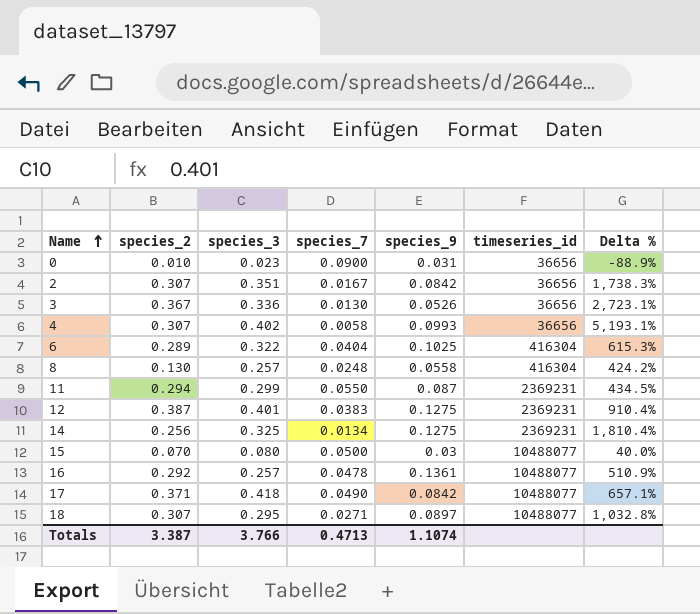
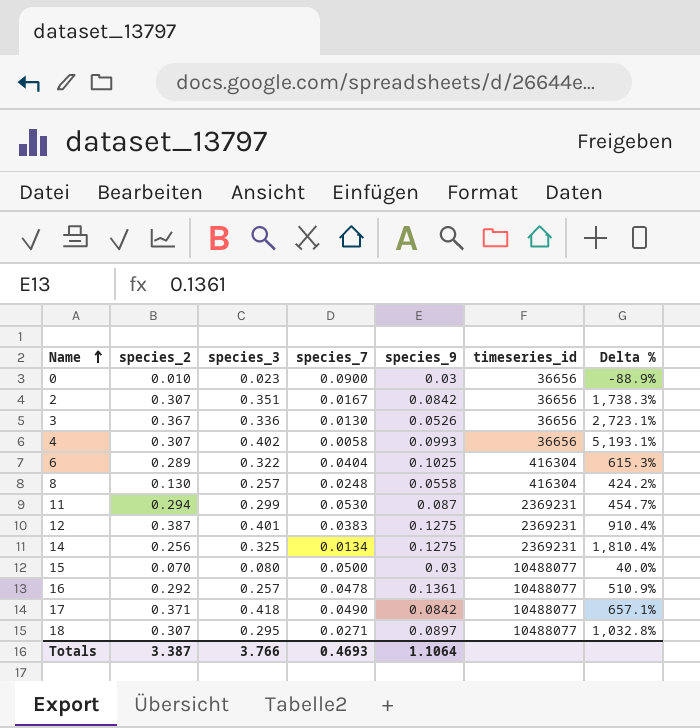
0 | species_9: 0.031 -> 0.03
11 | species_7: 0.0550 -> 0.0530
11 | Delta %: 434.5% -> 454.7%
Totals | species_7: 0.4713 -> 0.4693
Totals | species_9: 1.1074 -> 1.1064

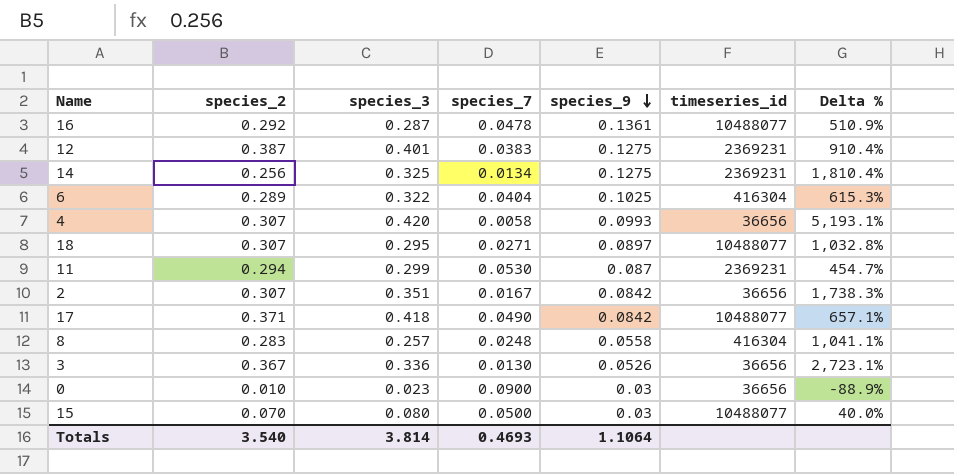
row order: Name ascending -> species_9 descending
16 | species_3: 0.257 -> 0.287
4 | species_3: 0.402 -> 0.420
8 | species_2: 0.130 -> 0.283
8 | Delta %: 424.2% -> 1,041.1%
Totals | species_2: 3.387 -> 3.540
Totals | species_3: 3.766 -> 3.814

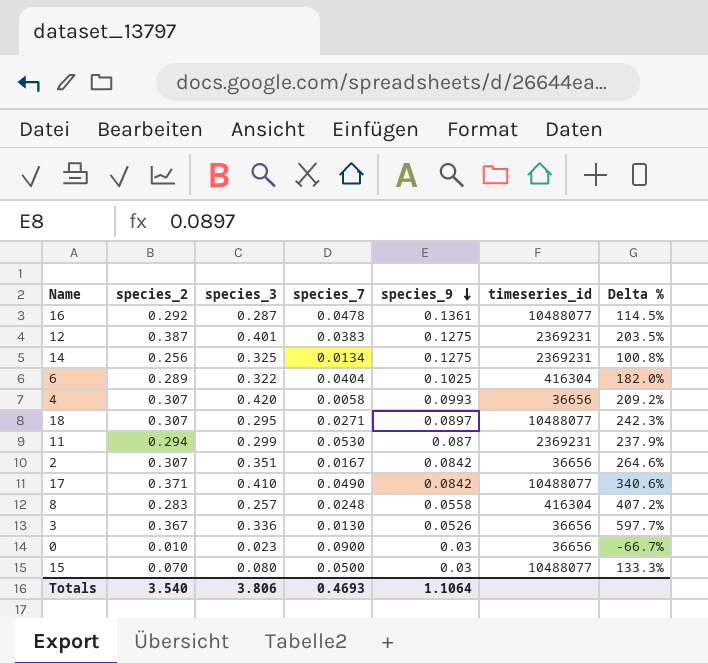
column Delta % | formula: ([species_2] - [species_7]) / [species_7] -> ([species_2] - [species_9]) / [species_9]
17 | species_3: 0.418 -> 0.410
Totals | species_3: 3.814 -> 3.806

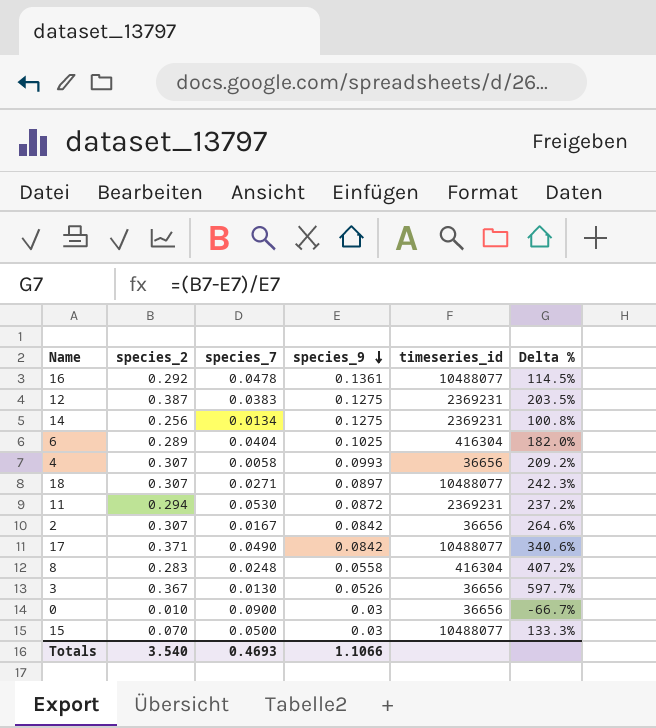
column species_3 | position: 3 -> none
11 | species_9: 0.087 -> 0.0872
11 | Delta %: 237.9% -> 237.2%
Totals | species_9: 1.1064 -> 1.1066

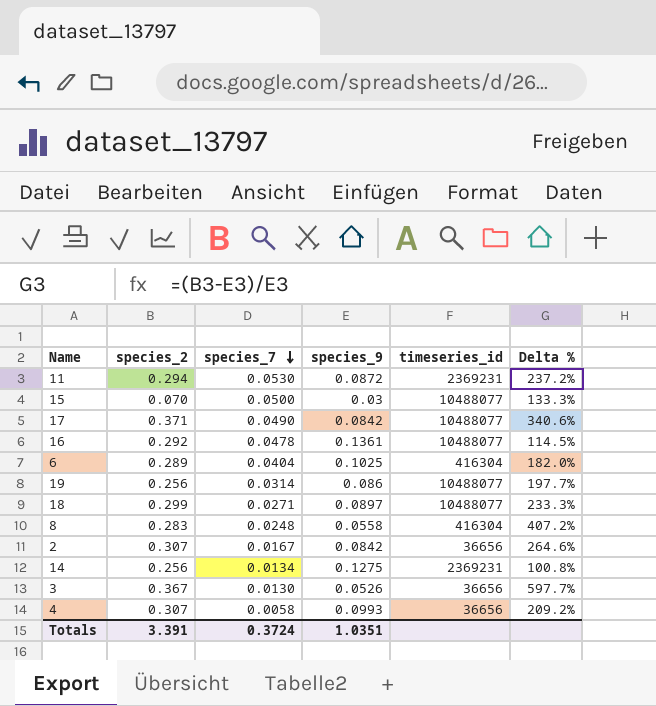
row order: species_9 descending -> species_7 descending
row 12: 0.387 | 0.0383 | 0.1275 | 2369231 | 203.5% -> none
row 0: 0.010 | 0.0900 | 0.03 | 36656 | -66.7% -> none
row 19: none -> 0.256 | 0.0314 | 0.086 | 10488077 | 197.7%
18 | species_2: 0.307 -> 0.299
18 | Delta %: 242.3% -> 233.3%
Totals | species_2: 3.540 -> 3.391
Totals | species_7: 0.4693 -> 0.3724
Totals | species_9: 1.1066 -> 1.0351

